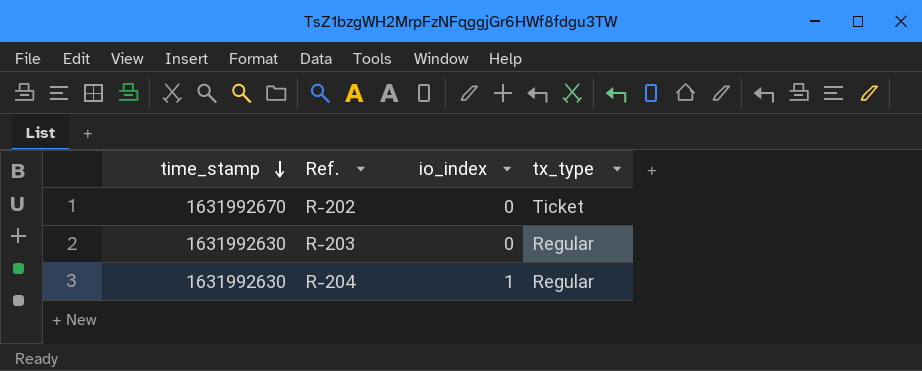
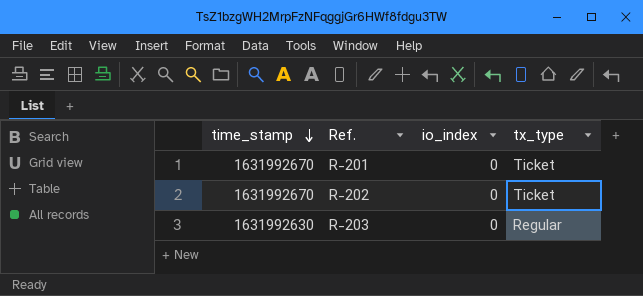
row R-204: 1631992630 | 1 | Regular -> none
row R-201: none -> 1631992670 | 0 | Ticket

